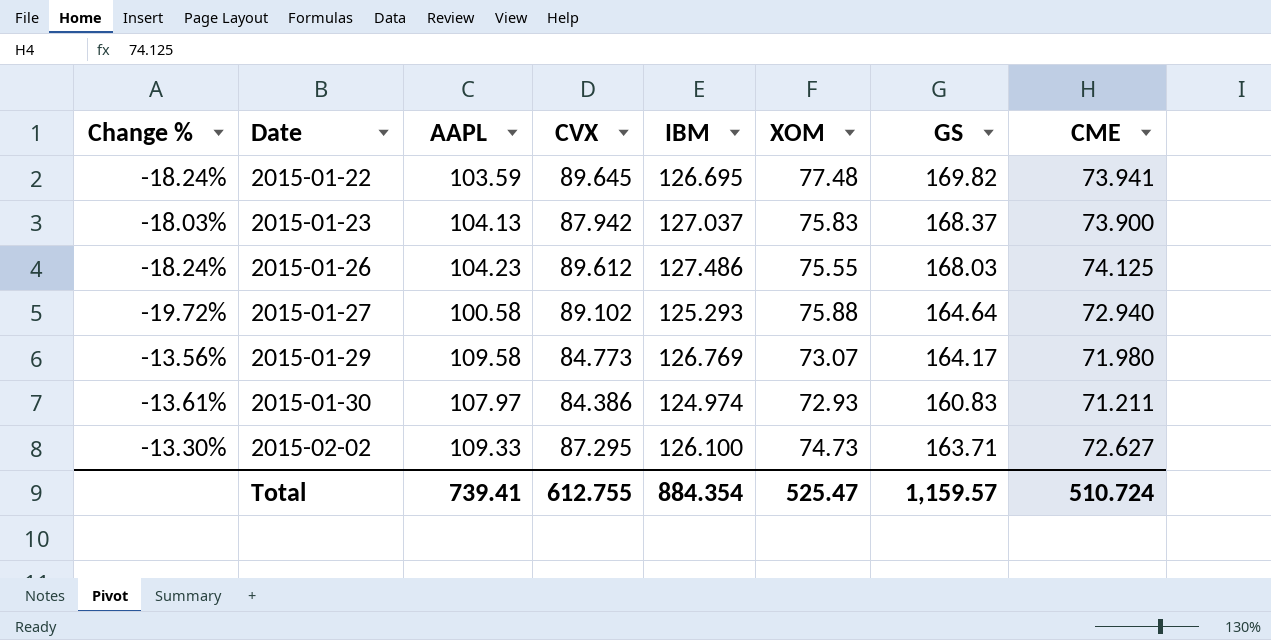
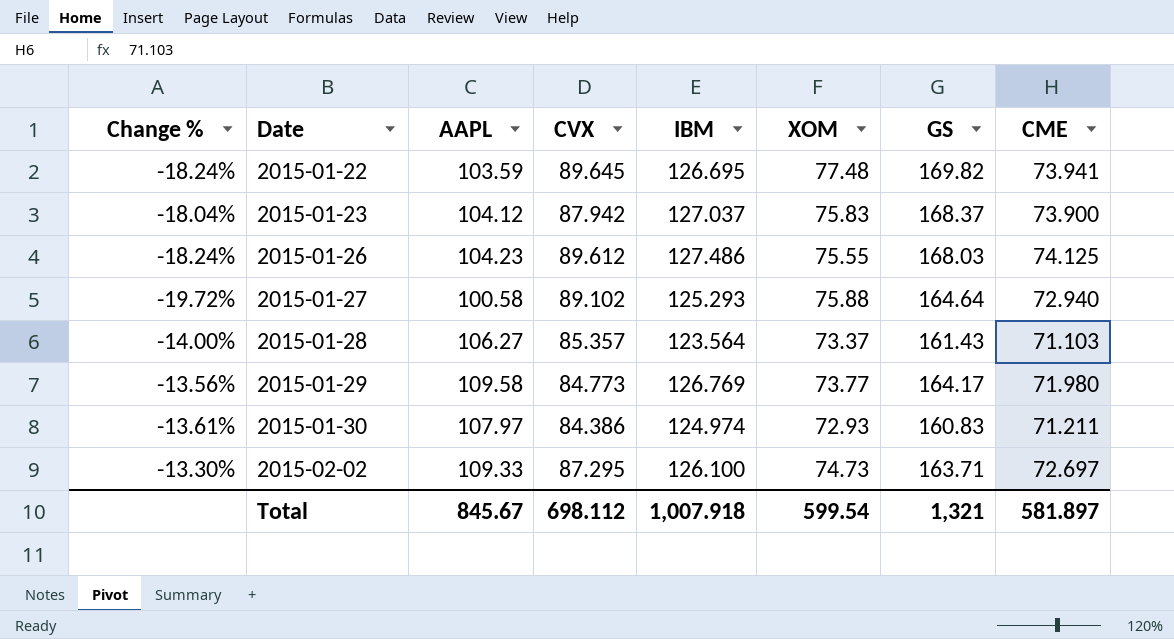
2015-01-23 | Change %: -18.03% -> -18.04%
2015-01-23 | AAPL: 104.13 -> 104.12
row 2015-01-28: none -> -14.00% | 106.27 | 85.357 | 123.564 | 73.37 | 161.43 | 71.103
2015-01-29 | XOM: 73.07 -> 73.77
2015-02-02 | CME: 72.627 -> 72.697
Total | AAPL: 739.41 -> 845.67
Total | CVX: 612.755 -> 698.112
Total | IBM: 884.354 -> 1,007.918
Total | XOM: 525.47 -> 599.54
Total | GS: 1,159.57 -> 1,321
Total | CME: 510.724 -> 581.897

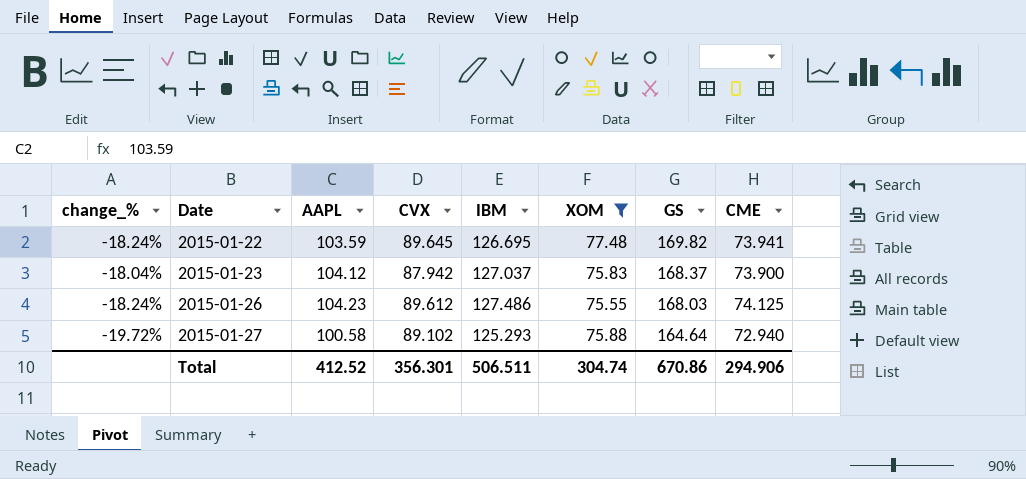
filter: none -> XOM >= 75.55
column name: Change % -> change_%
Total | AAPL: 845.67 -> 412.52
Total | CVX: 698.112 -> 356.301
Total | IBM: 1,007.918 -> 506.511
Total | XOM: 599.54 -> 304.74
Total | GS: 1,321 -> 670.86
Total | CME: 581.897 -> 294.906

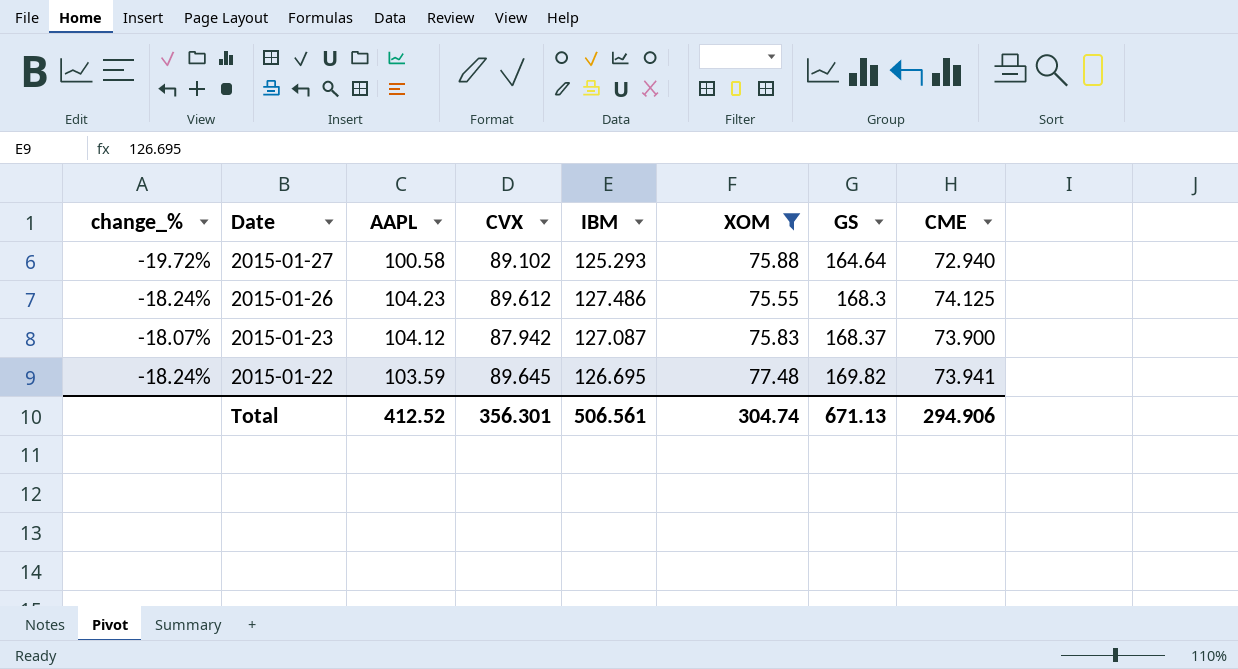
row order: Date ascending -> Date descending
2015-01-26 | GS: 168.03 -> 168.3
2015-01-23 | change_%: -18.04% -> -18.07%
2015-01-23 | IBM: 127.037 -> 127.087
Total | IBM: 506.511 -> 506.561
Total | GS: 670.86 -> 671.13

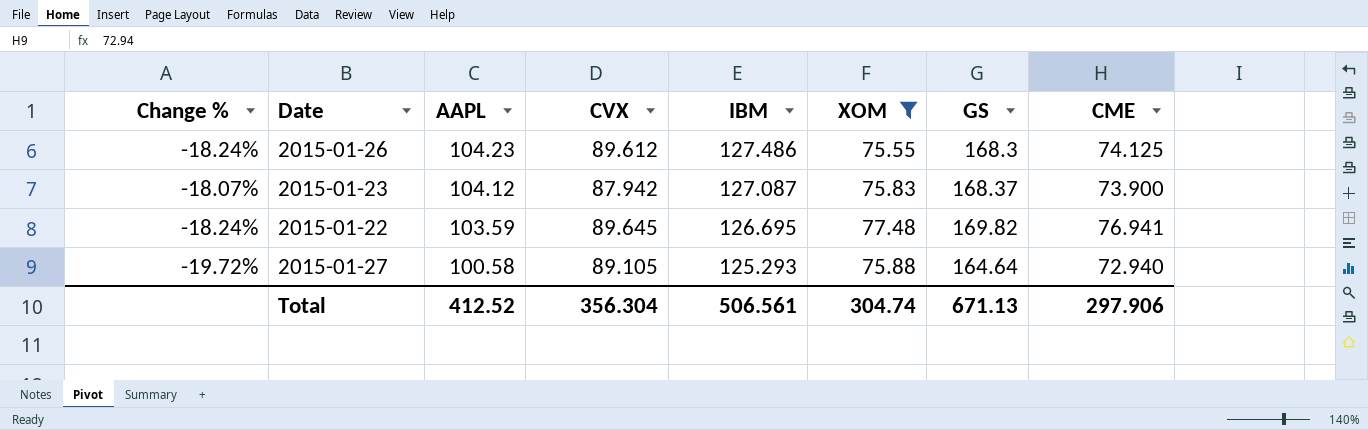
row order: Date descending -> AAPL descending
column name: change_% -> Change %
2015-01-22 | CME: 73.941 -> 76.941
2015-01-27 | CVX: 89.102 -> 89.105
Total | CVX: 356.301 -> 356.304
Total | CME: 294.906 -> 297.906

